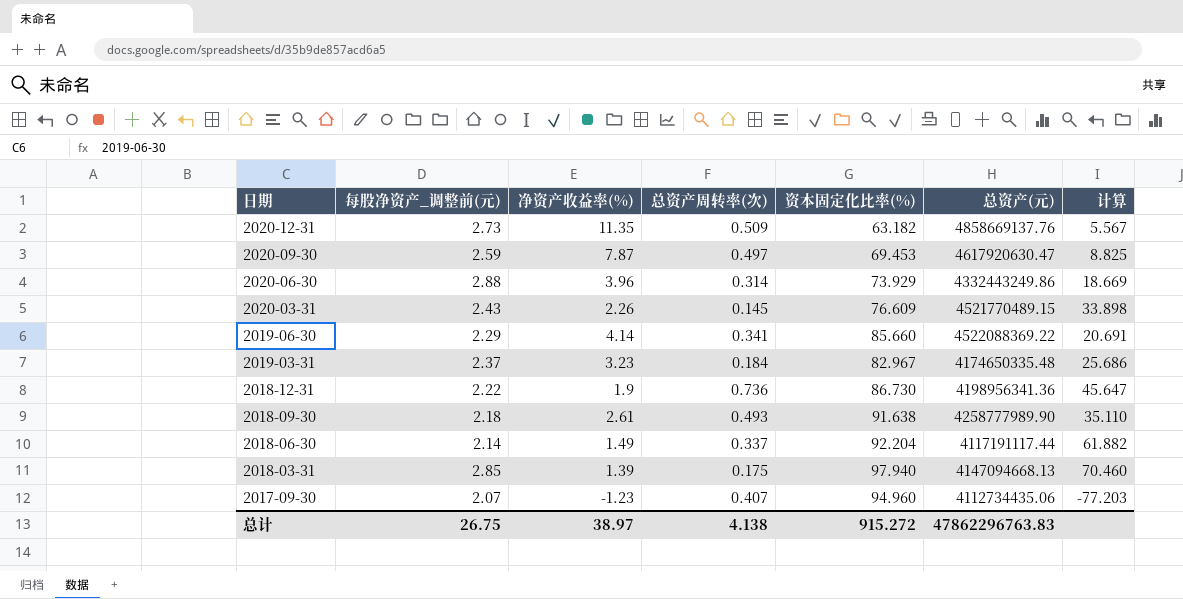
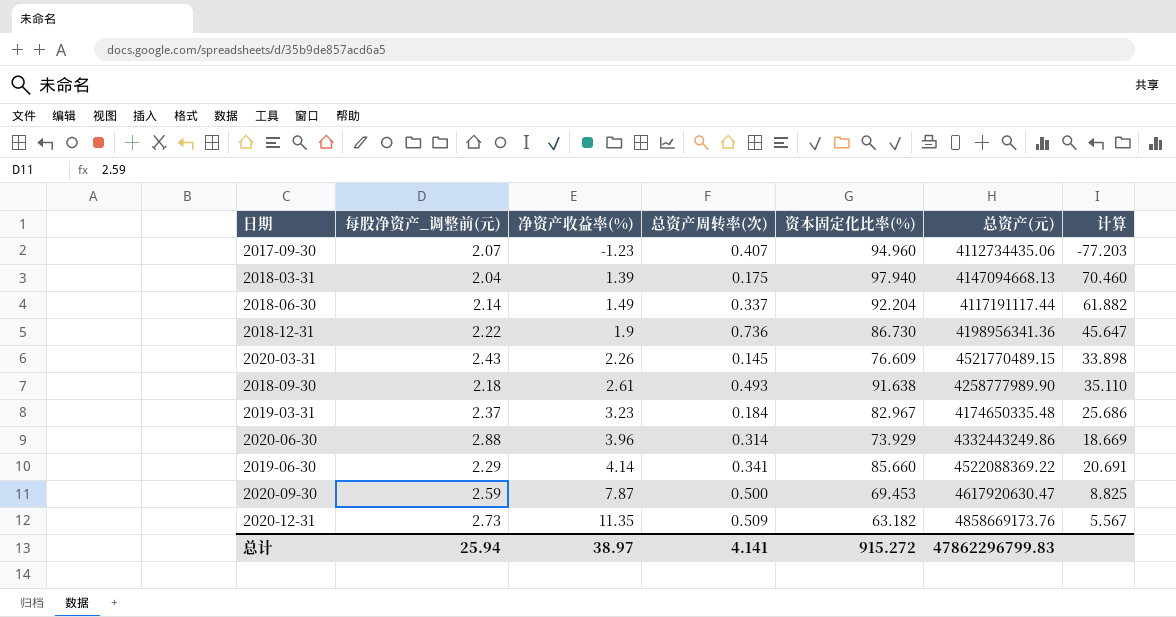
row order: 日期 descending -> 净资产收益率(%) ascending
2018-03-31 | 每股净资产_调整前(元): 2.85 -> 2.04
2020-09-30 | 总资产周转率(次): 0.497 -> 0.500
2020-12-31 | 总资产(元): 4858669137.76 -> 4858669173.76
总计 | 每股净资产_调整前(元): 26.75 -> 25.94
总计 | 总资产周转率(次): 4.138 -> 4.141
总计 | 总资产(元): 47862296763.83 -> 47862296799.83

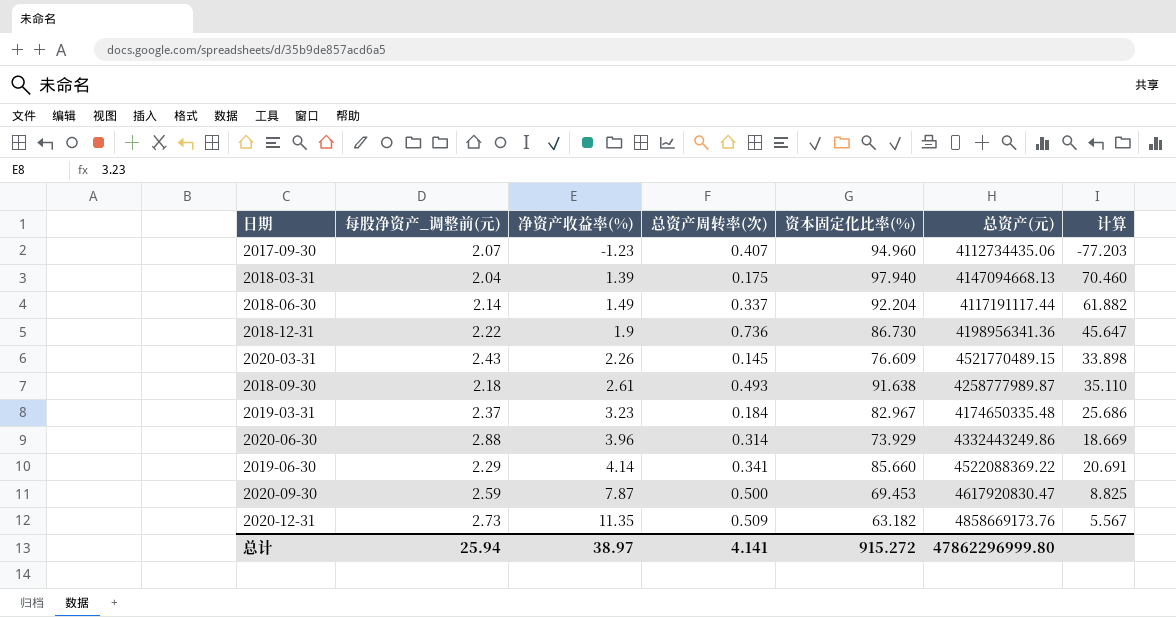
2018-09-30 | 总资产(元): 4258777989.90 -> 4258777989.87
2020-09-30 | 总资产(元): 4617920630.47 -> 4617920830.47
总计 | 总资产(元): 47862296799.83 -> 47862296999.80

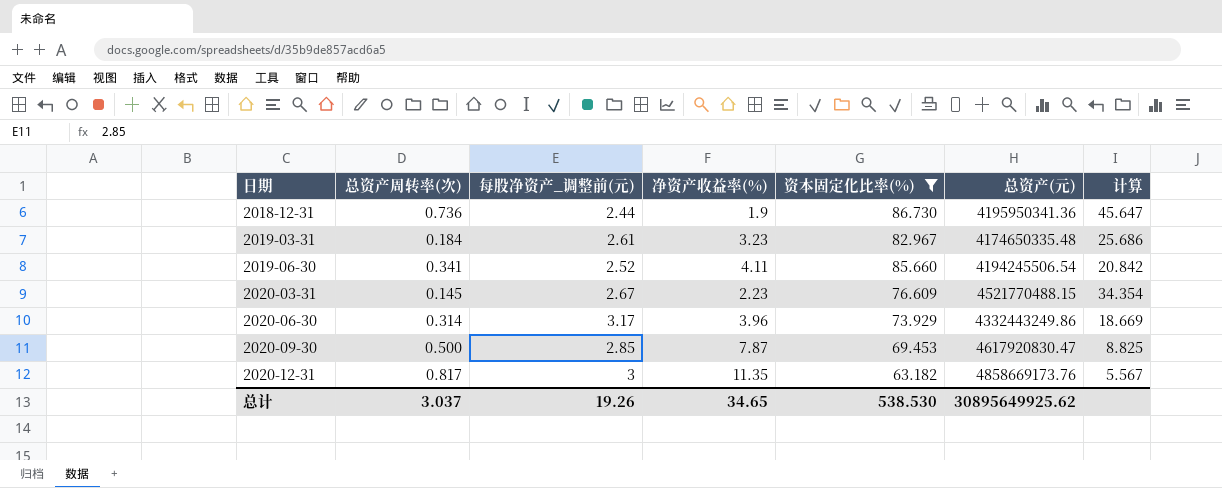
filter: none -> 资本固定化比率(%) <= 86.730
row order: 净资产收益率(%) ascending -> 日期 ascending
column 总资产周转率(次) | position: 4 -> 2
2018-12-31 | 每股净资产_调整前(元): 2.22 -> 2.44
2018-12-31 | 总资产(元): 4198956341.36 -> 4195950341.36
2019-03-31 | 每股净资产_调整前(元): 2.37 -> 2.61
2019-06-30 | 每股净资产_调整前(元): 2.29 -> 2.52
2019-06-30 | 净资产收益率(%): 4.14 -> 4.11
2019-06-30 | 总资产(元): 4522088369.22 -> 4194245506.54
2019-06-30 | 计算: 20.691 -> 20.842
2020-03-31 | 每股净资产_调整前(元): 2.43 -> 2.67
2020-03-31 | 净资产收益率(%): 2.26 -> 2.23
2020-03-31 | 总资产(元): 4521770489.15 -> 4521770488.15
2020-03-31 | 计算: 33.898 -> 34.354
2020-06-30 | 每股净资产_调整前(元): 2.88 -> 3.17
2020-09-30 | 每股净资产_调整前(元): 2.59 -> 2.85
2020-12-31 | 总资产周转率(次): 0.509 -> 0.817
2020-12-31 | 每股净资产_调整前(元): 2.73 -> 3
总计 | 总资产周转率(次): 4.141 -> 3.037
总计 | 每股净资产_调整前(元): 25.94 -> 19.26
总计 | 净资产收益率(%): 38.97 -> 34.65
总计 | 资本固定化比率(%): 915.272 -> 538.530
总计 | 总资产(元): 47862296999.80 -> 30895649925.62

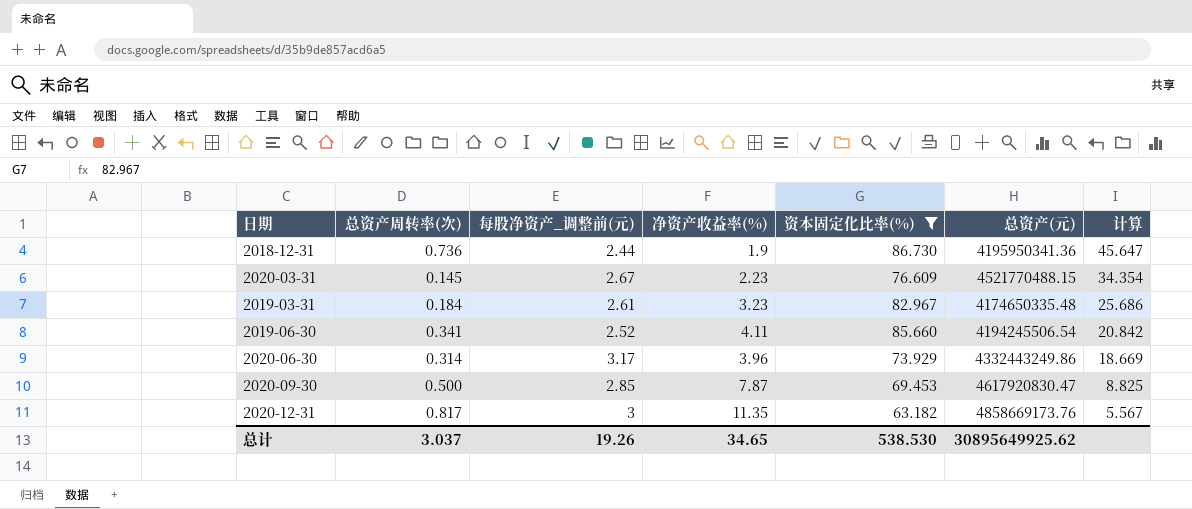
row order: 日期 ascending -> 计算 descending

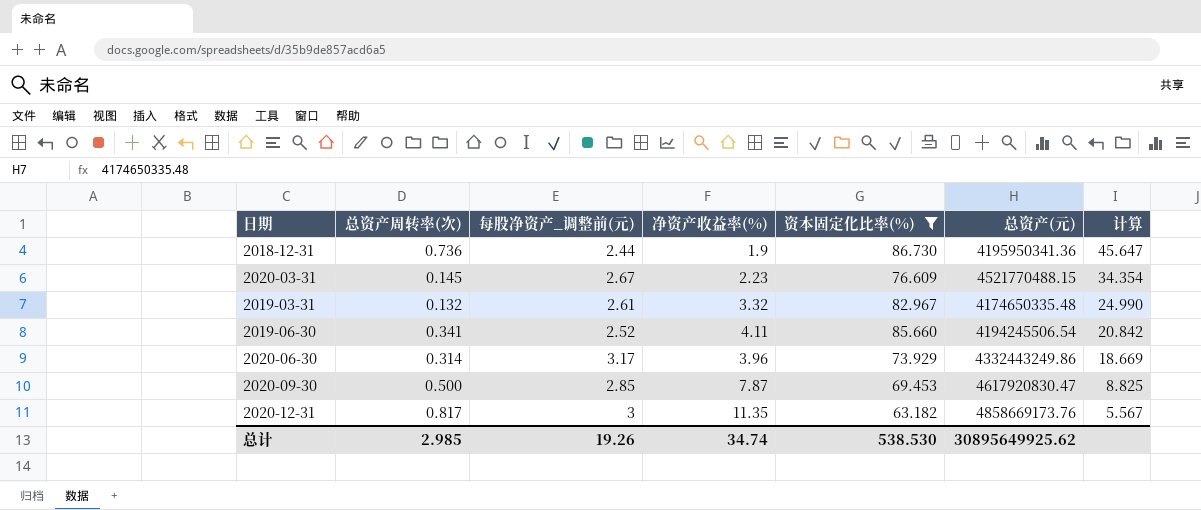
2019-03-31 | 总资产周转率(次): 0.184 -> 0.132
2019-03-31 | 净资产收益率(%): 3.23 -> 3.32
2019-03-31 | 计算: 25.686 -> 24.990
总计 | 总资产周转率(次): 3.037 -> 2.985
总计 | 净资产收益率(%): 34.65 -> 34.74

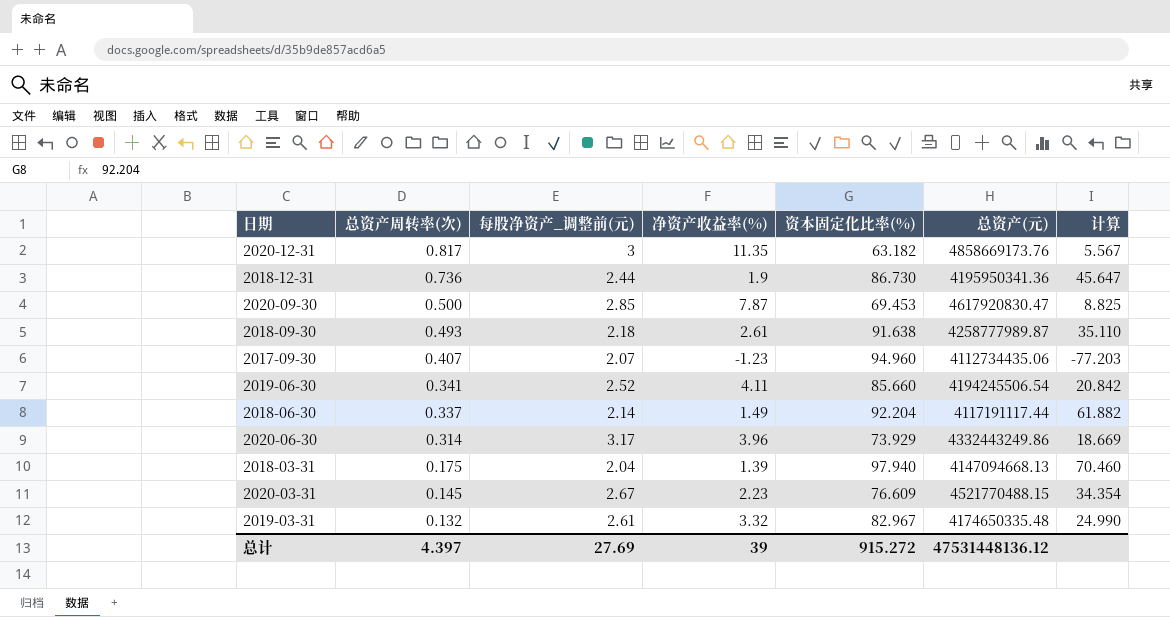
filter: 资本固定化比率(%) <= 86.730 -> none
row order: 计算 descending -> 总资产周转率(次) descending
总计 | 总资产周转率(次): 2.985 -> 4.397
总计 | 每股净资产_调整前(元): 19.26 -> 27.69
总计 | 净资产收益率(%): 34.74 -> 39
总计 | 资本固定化比率(%): 538.530 -> 915.272
总计 | 总资产(元): 30895649925.62 -> 47531448136.12

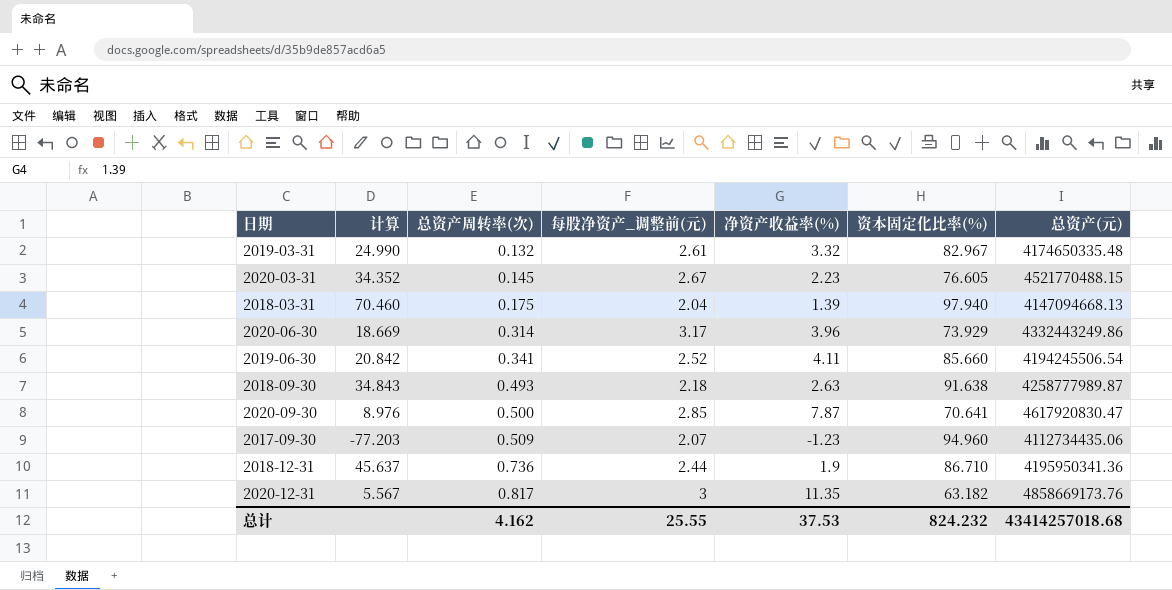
row order: 总资产周转率(次) descending -> 总资产周转率(次) ascending
column 计算 | position: 7 -> 2
row 2018-06-30: 0.337 | 2.14 | 1.49 | 92.204 | 4117191117.44 | 61.882 -> none
2020-03-31 | 计算: 34.354 -> 34.352
2020-03-31 | 资本固定化比率(%): 76.609 -> 76.605
2018-09-30 | 计算: 35.110 -> 34.843
2018-09-30 | 净资产收益率(%): 2.61 -> 2.63
2020-09-30 | 计算: 8.825 -> 8.976
2020-09-30 | 资本固定化比率(%): 69.453 -> 70.641
2017-09-30 | 总资产周转率(次): 0.407 -> 0.509
2018-12-31 | 计算: 45.647 -> 45.637
2018-12-31 | 资本固定化比率(%): 86.730 -> 86.710
总计 | 总资产周转率(次): 4.397 -> 4.162
总计 | 每股净资产_调整前(元): 27.69 -> 25.55
总计 | 净资产收益率(%): 39 -> 37.53
总计 | 资本固定化比率(%): 915.272 -> 824.232
总计 | 总资产(元): 47531448136.12 -> 43414257018.68

